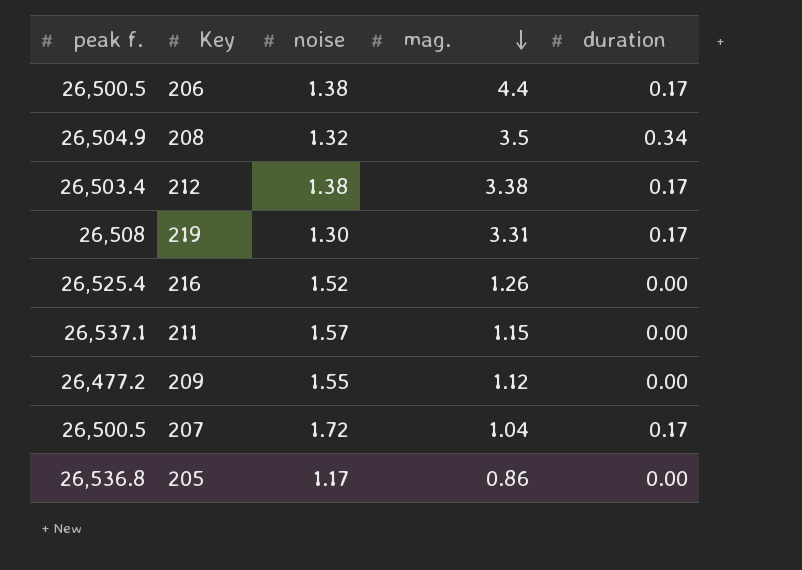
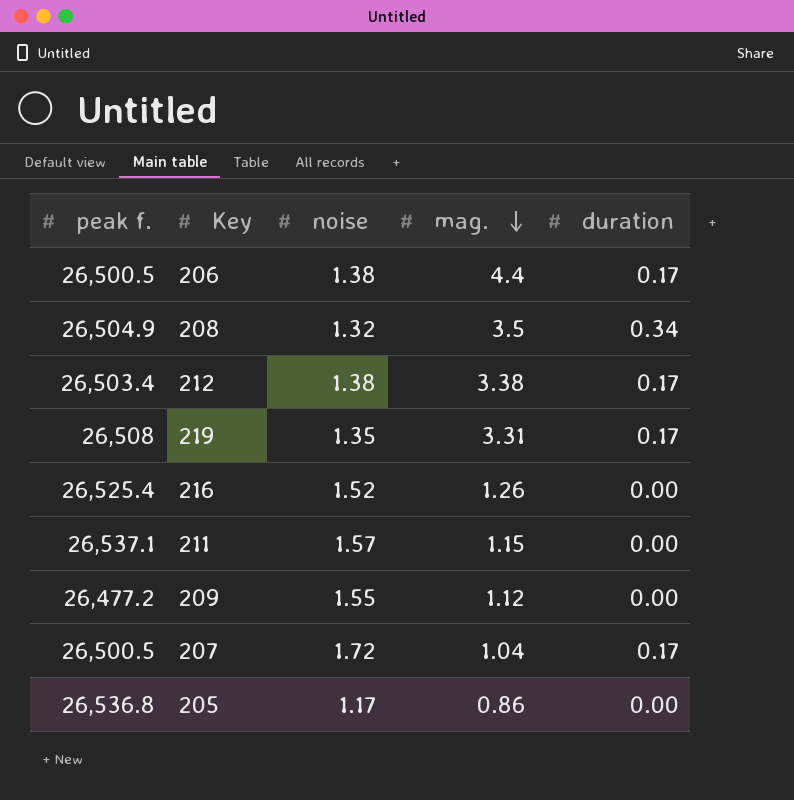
219 | noise: 1.30 -> 1.35

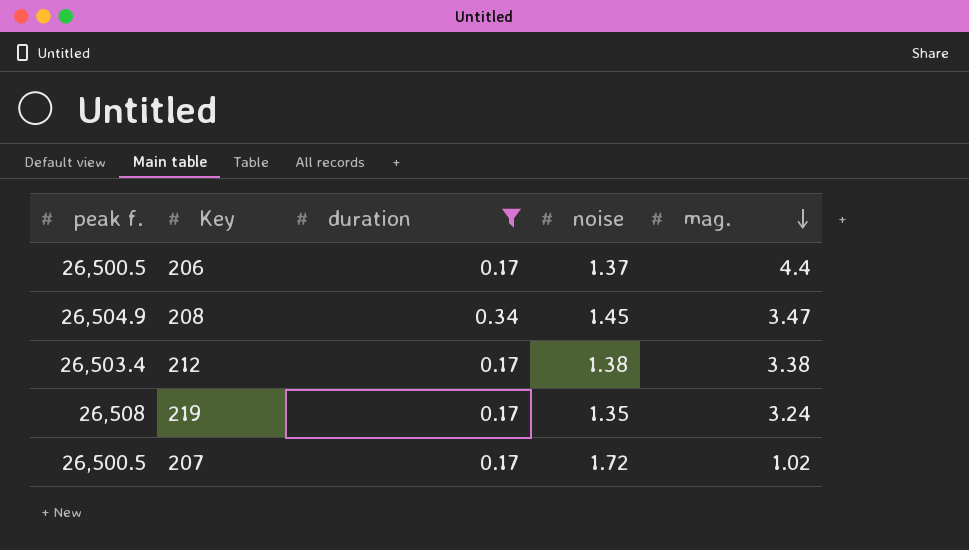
filter: none -> duration != 0.00
column duration | position: 5 -> 3
206 | noise: 1.38 -> 1.37
208 | noise: 1.32 -> 1.45
208 | mag.: 3.5 -> 3.47
219 | mag.: 3.31 -> 3.24
207 | mag.: 1.04 -> 1.02

